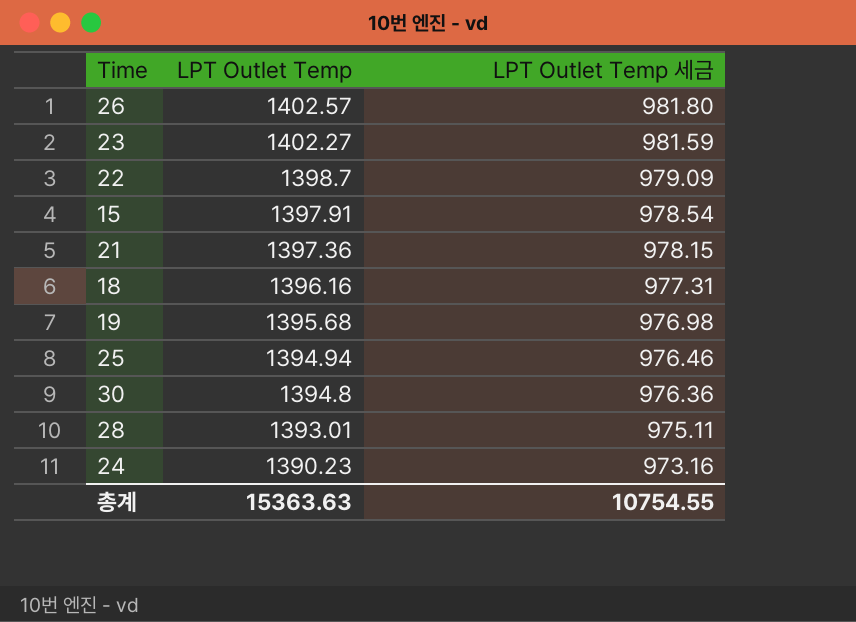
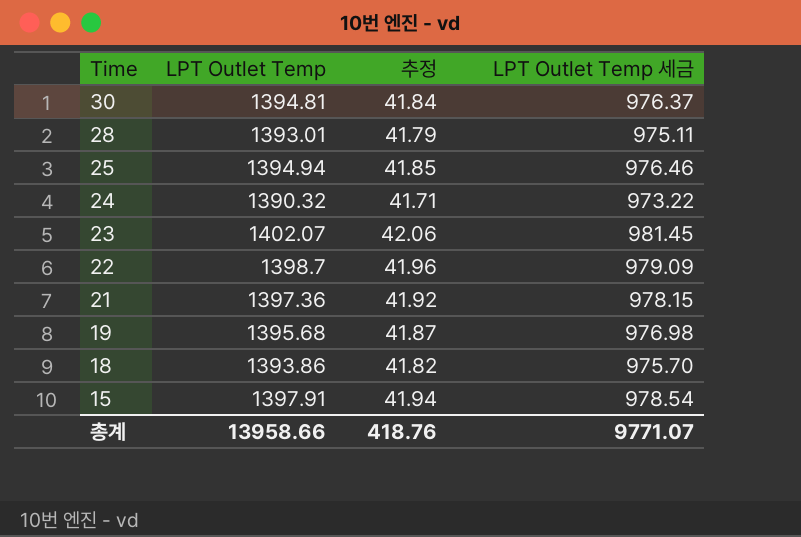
row order: LPT Outlet Temp descending -> Time descending
column 추정 | formula: none -> [LPT Outlet Temp] * 0.03
row 26: 1402.57 | 981.80 -> none
30 | LPT Outlet Temp: 1394.8 -> 1394.81
30 | LPT Outlet Temp 세금: 976.36 -> 976.37
24 | LPT Outlet Temp: 1390.23 -> 1390.32
24 | LPT Outlet Temp 세금: 973.16 -> 973.22
23 | LPT Outlet Temp: 1402.27 -> 1402.07
23 | LPT Outlet Temp 세금: 981.59 -> 981.45
18 | LPT Outlet Temp: 1396.16 -> 1393.86
18 | LPT Outlet Temp 세금: 977.31 -> 975.70
총계 | LPT Outlet Temp: 15363.63 -> 13958.66
총계 | LPT Outlet Temp 세금: 10754.55 -> 9771.07

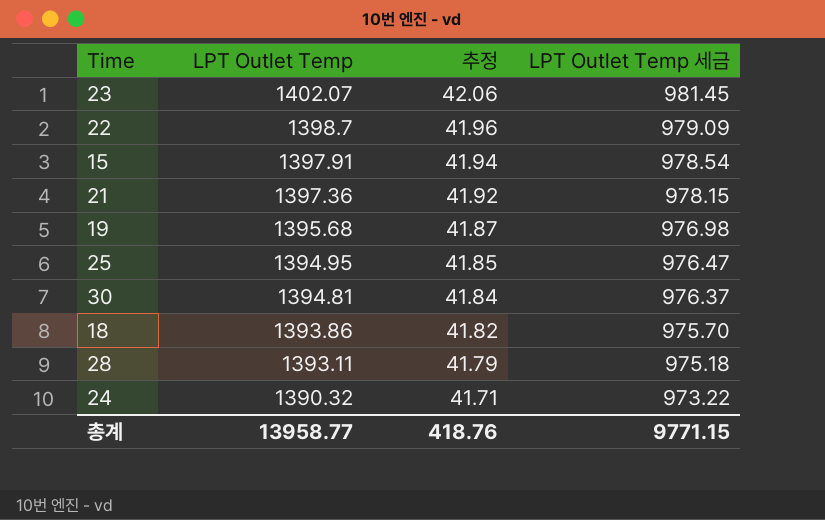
row order: Time descending -> LPT Outlet Temp descending
25 | LPT Outlet Temp: 1394.94 -> 1394.95
25 | LPT Outlet Temp 세금: 976.46 -> 976.47
28 | LPT Outlet Temp: 1393.01 -> 1393.11
28 | LPT Outlet Temp 세금: 975.11 -> 975.18
총계 | LPT Outlet Temp: 13958.66 -> 13958.77
총계 | LPT Outlet Temp 세금: 9771.07 -> 9771.15

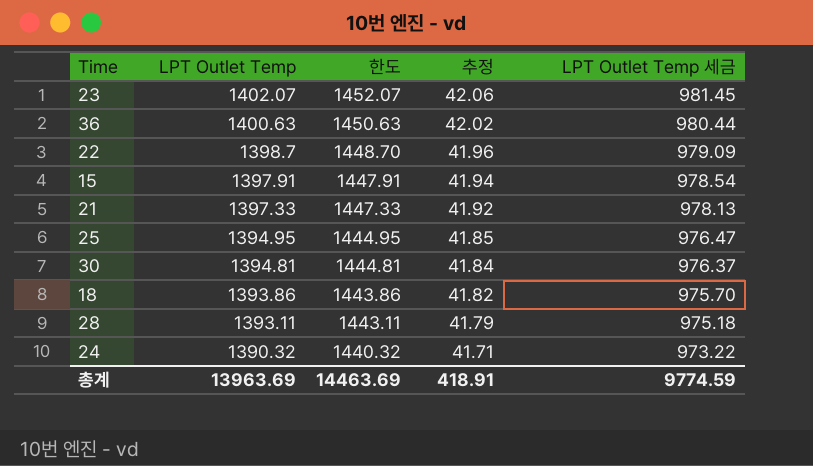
column 한도 | formula: none -> [LPT Outlet Temp] + 50
row 19: 1395.68 | 41.87 | 976.98 -> none
row 36: none -> 1400.63 | 1450.63 | 42.02 | 980.44
21 | LPT Outlet Temp: 1397.36 -> 1397.33
21 | LPT Outlet Temp 세금: 978.15 -> 978.13
총계 | LPT Outlet Temp: 13958.77 -> 13963.69
총계 | 추정: 418.76 -> 418.91
총계 | LPT Outlet Temp 세금: 9771.15 -> 9774.59

